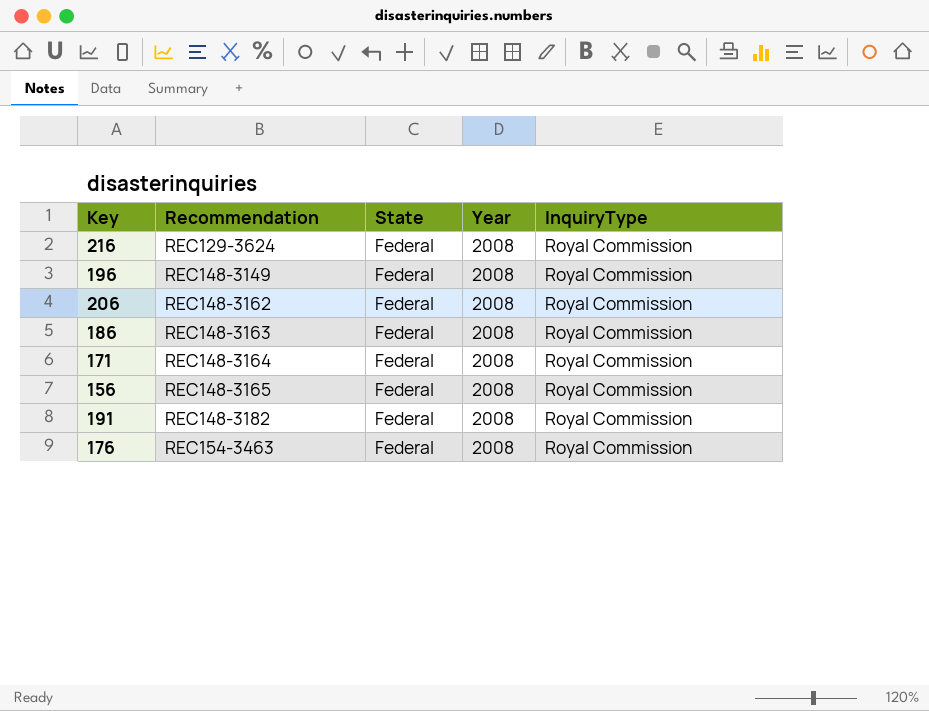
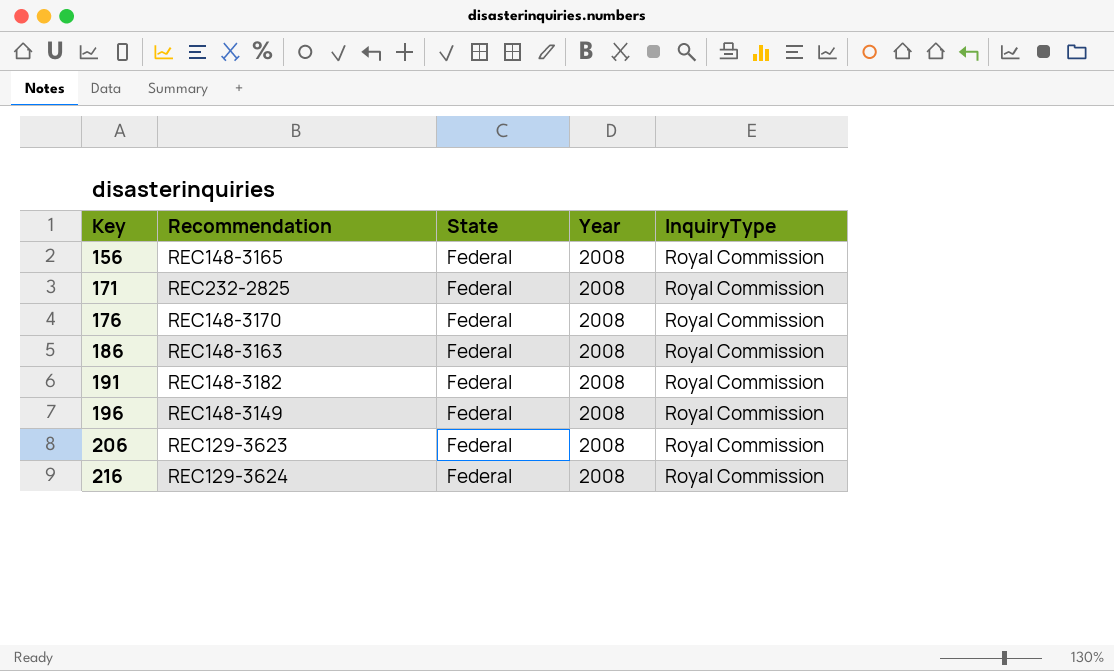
row order: Recommendation ascending -> Key ascending
171 | Recommendation: REC148-3164 -> REC232-2825
176 | Recommendation: REC154-3463 -> REC148-3170
206 | Recommendation: REC148-3162 -> REC129-3623

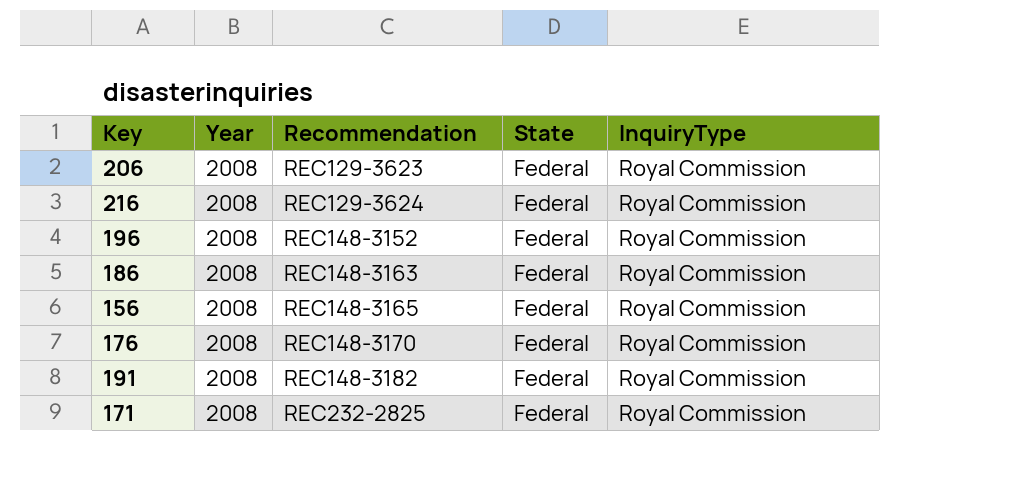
row order: Key ascending -> Recommendation ascending
column Year | position: 4 -> 2
196 | Recommendation: REC148-3149 -> REC148-3152

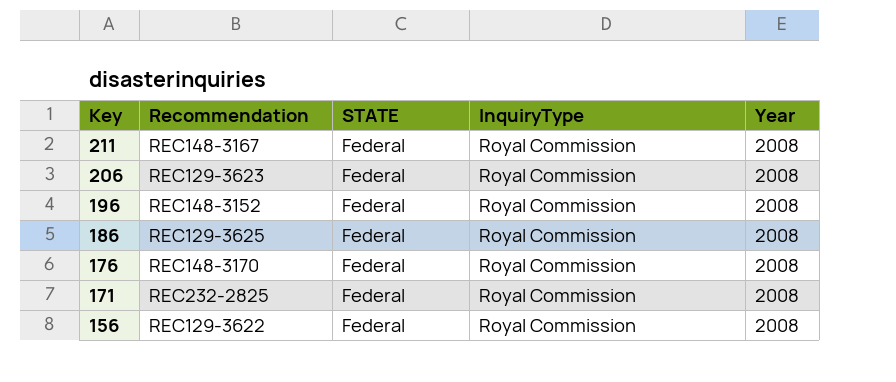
row order: Recommendation ascending -> Key descending
column name: State -> STATE
column Year | position: 2 -> 5
row 216: 2008 | REC129-3624 | Federal | Royal Commission -> none
row 191: 2008 | REC148-3182 | Federal | Royal Commission -> none
row 211: none -> REC148-3167 | Federal | Royal Commission | 2008
186 | Recommendation: REC148-3163 -> REC129-3625
156 | Recommendation: REC148-3165 -> REC129-3622

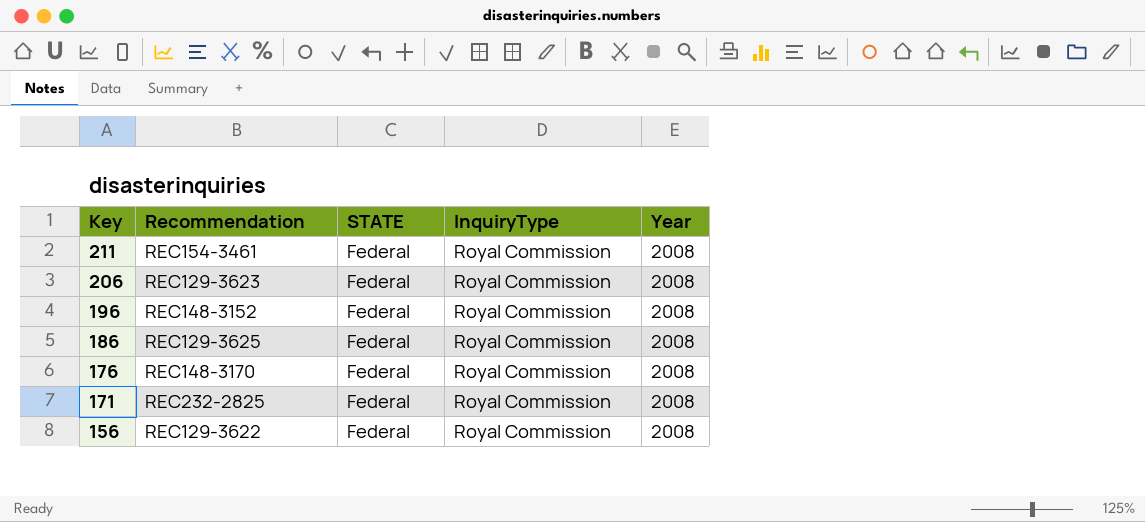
211 | Recommendation: REC148-3167 -> REC154-3461

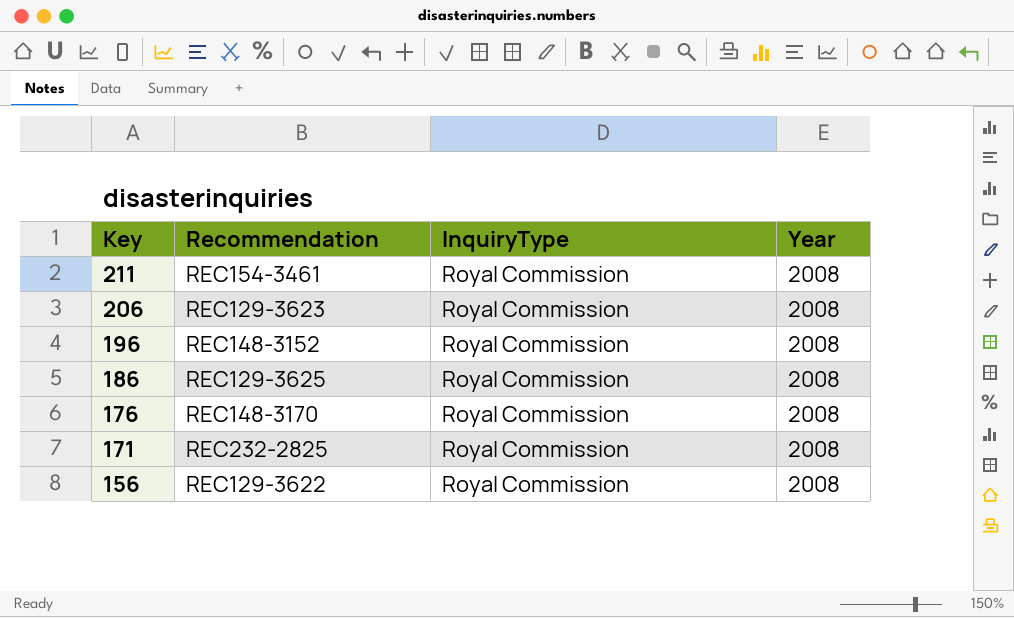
column STATE | position: 3 -> none

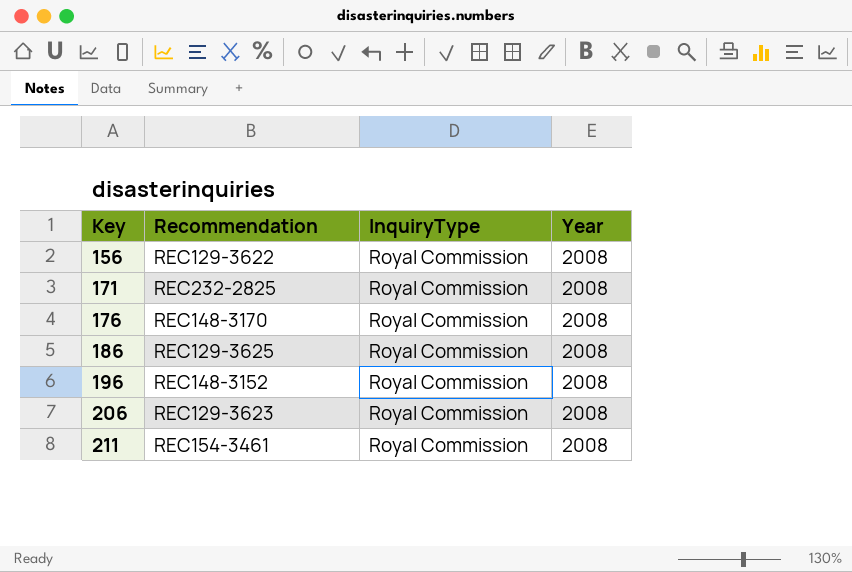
row order: Key descending -> Key ascending

